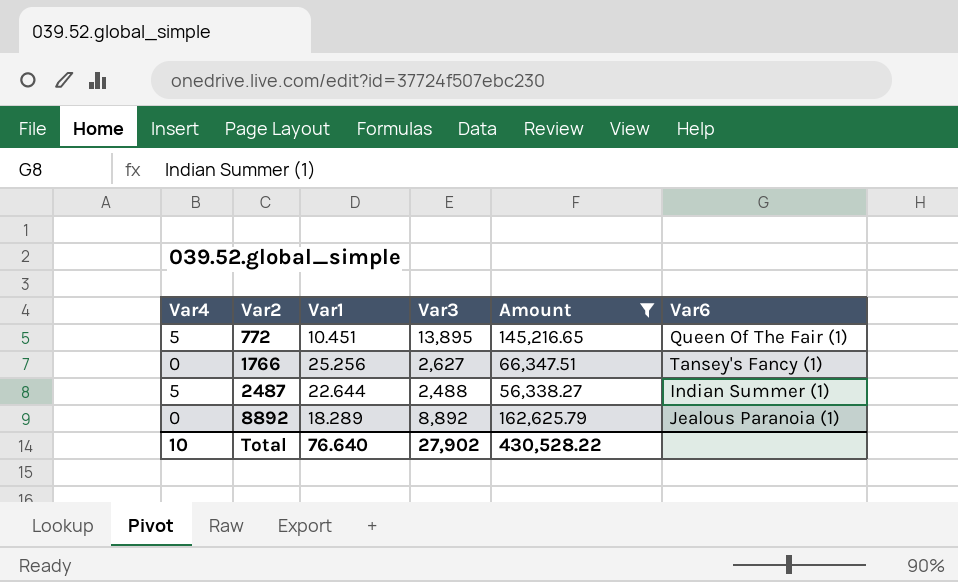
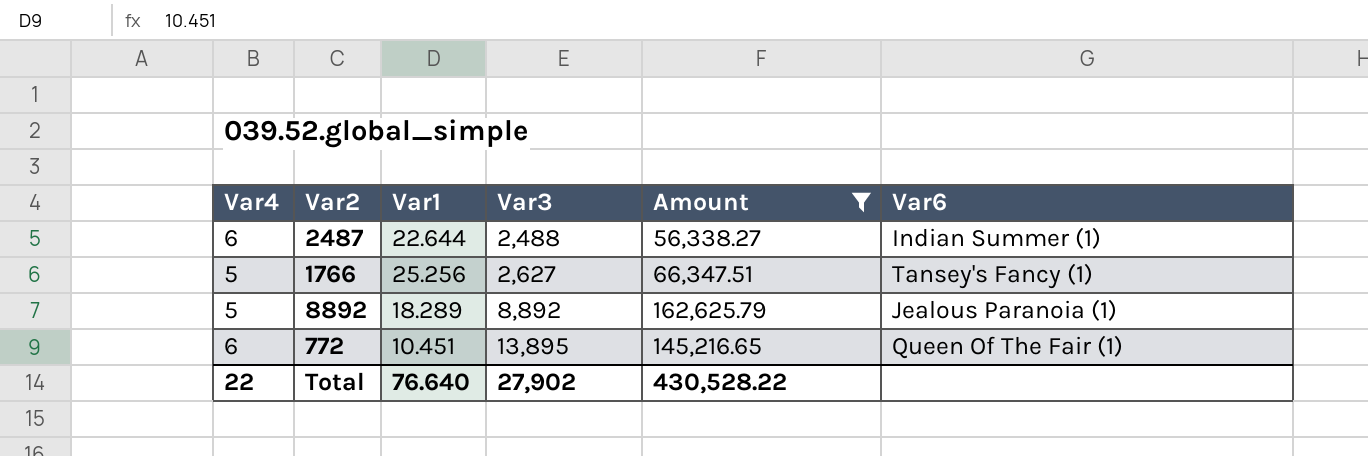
row order: Var2 ascending -> Var3 ascending
2487 | Var4: 5 -> 6
1766 | Var4: 0 -> 5
8892 | Var4: 0 -> 5
772 | Var4: 5 -> 6
Total | Var4: 10 -> 22

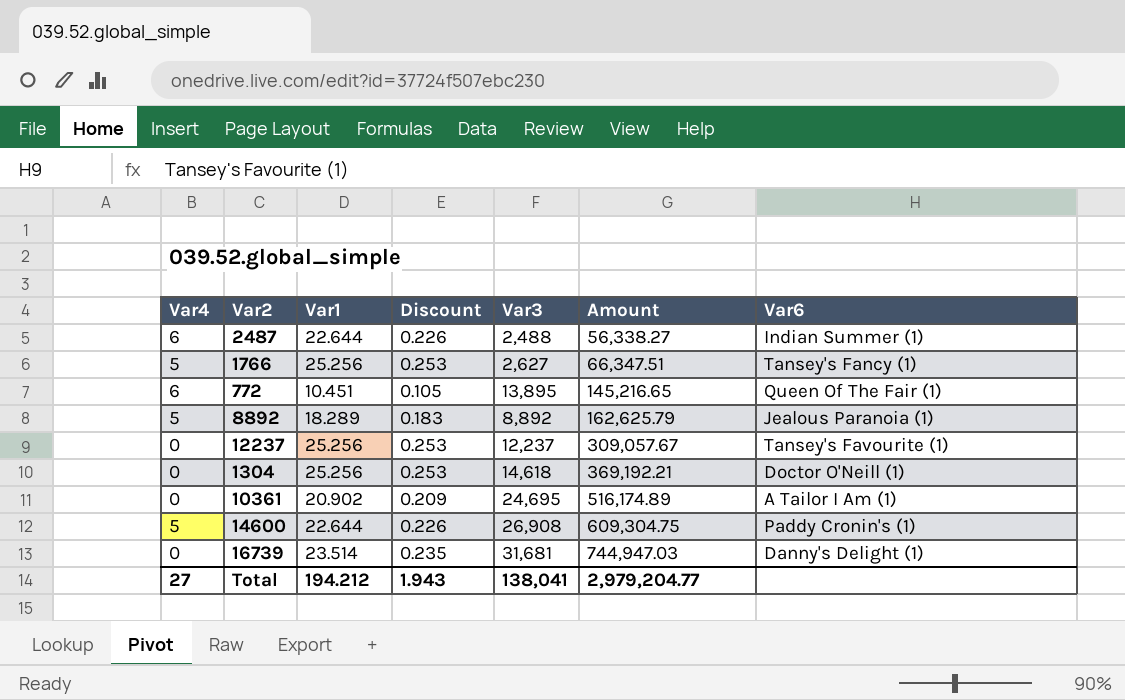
filter: Amount <= 162,625.79 -> none
row order: Var3 ascending -> Amount ascending
column Discount | formula: none -> [Var1] * 0.01
Total | Var4: 22 -> 27
Total | Var1: 76.640 -> 194.212
Total | Var3: 27,902 -> 138,041
Total | Amount: 430,528.22 -> 2,979,204.77

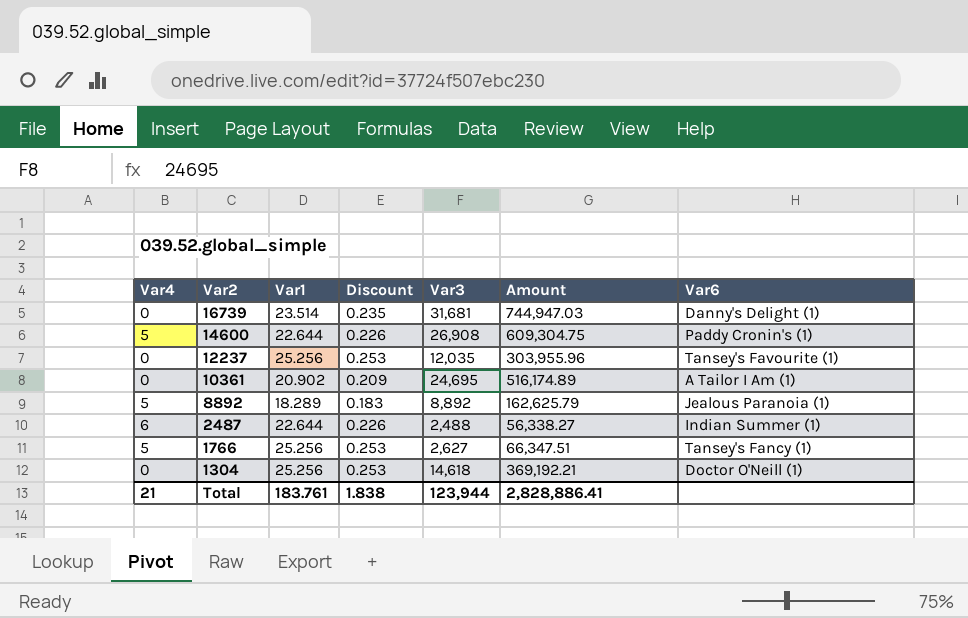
row order: Amount ascending -> Var2 descending
row 772: 6 | 10.451 | 0.105 | 13,895 | 145,216.65 | Queen Of The Fair (1) -> none
12237 | Var3: 12,237 -> 12,035
12237 | Amount: 309,057.67 -> 303,955.96
Total | Var4: 27 -> 21
Total | Var1: 194.212 -> 183.761
Total | Discount: 1.943 -> 1.838
Total | Var3: 138,041 -> 123,944
Total | Amount: 2,979,204.77 -> 2,828,886.41

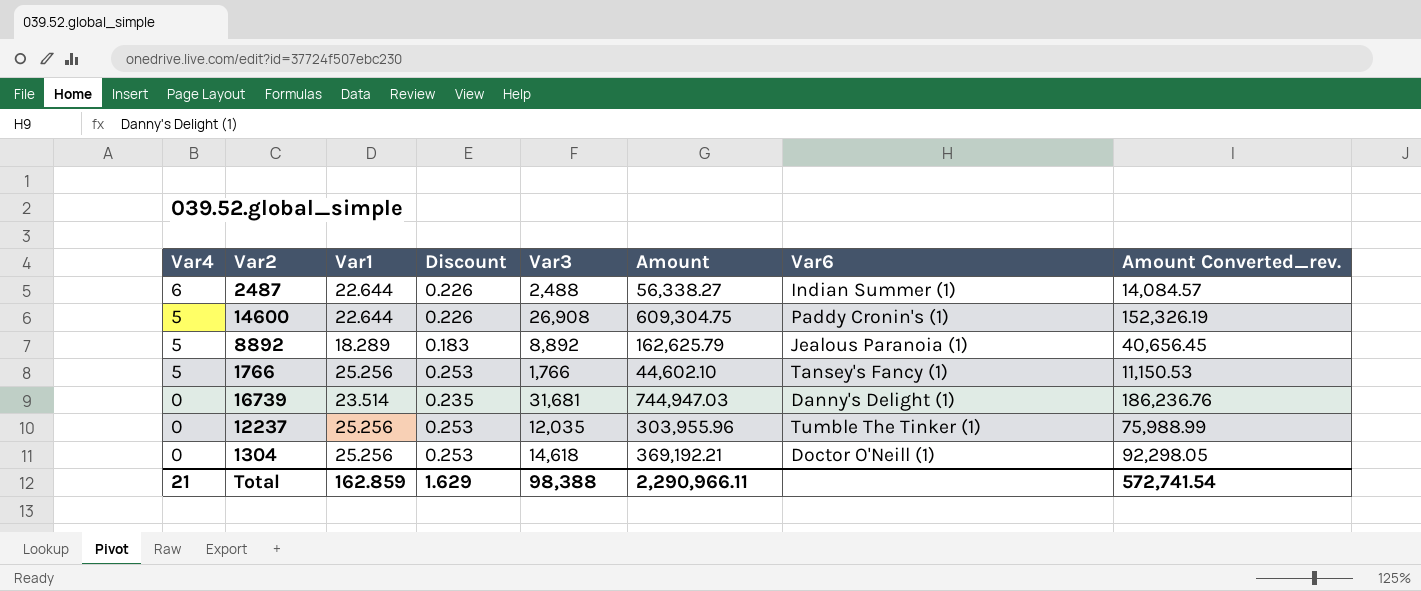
row order: Var2 descending -> Var4 descending
column Amount Converted_rev. | formula: none -> [Amount] * 0.25
row 10361: 0 | 20.902 | 0.209 | 24,695 | 516,174.89 | A Tailor I Am (1) -> none
1766 | Var3: 2,627 -> 1,766
1766 | Amount: 66,347.51 -> 44,602.10
12237 | Var6: Tansey's Favourite (1) -> Tumble The Tinker (1)
Total | Var1: 183.761 -> 162.859
Total | Discount: 1.838 -> 1.629
Total | Var3: 123,944 -> 98,388
Total | Amount: 2,828,886.41 -> 2,290,966.11

